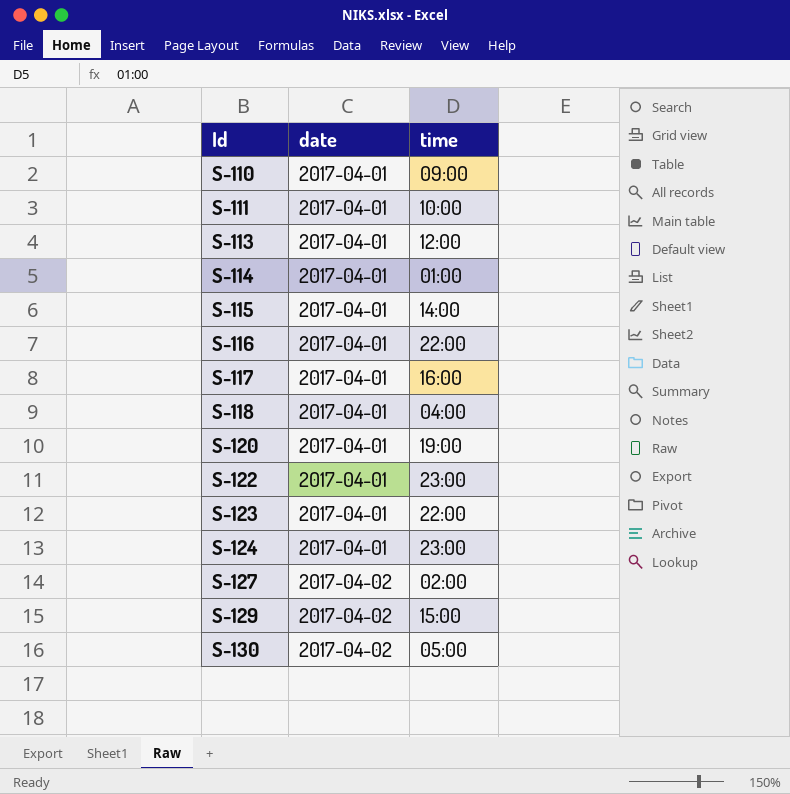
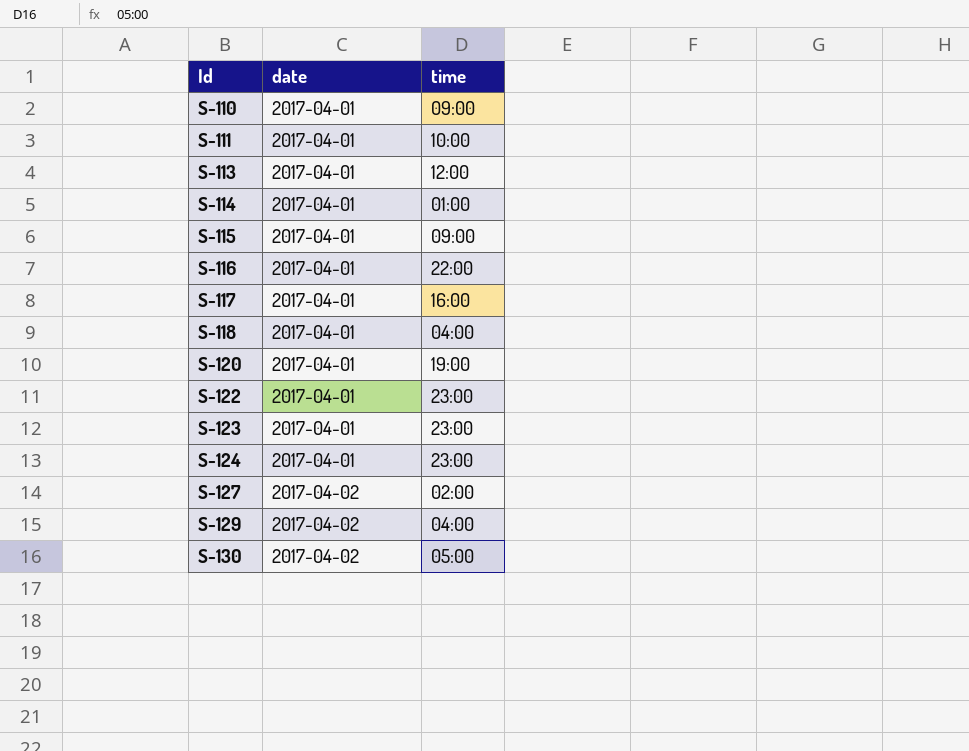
S-115 | time: 14:00 -> 09:00
S-123 | time: 22:00 -> 23:00
S-129 | time: 15:00 -> 04:00

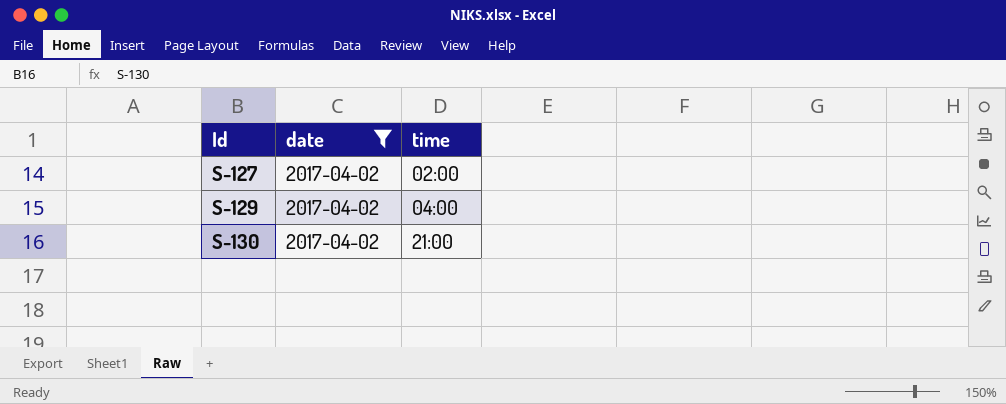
filter: none -> date = 2017-04-02
S-130 | time: 05:00 -> 21:00

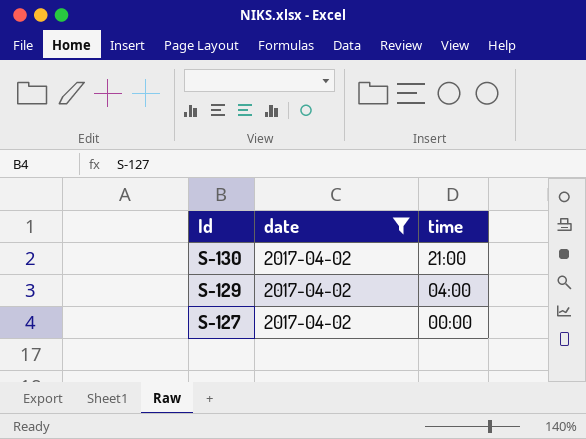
row order: Id ascending -> Id descending
S-127 | time: 02:00 -> 00:00

